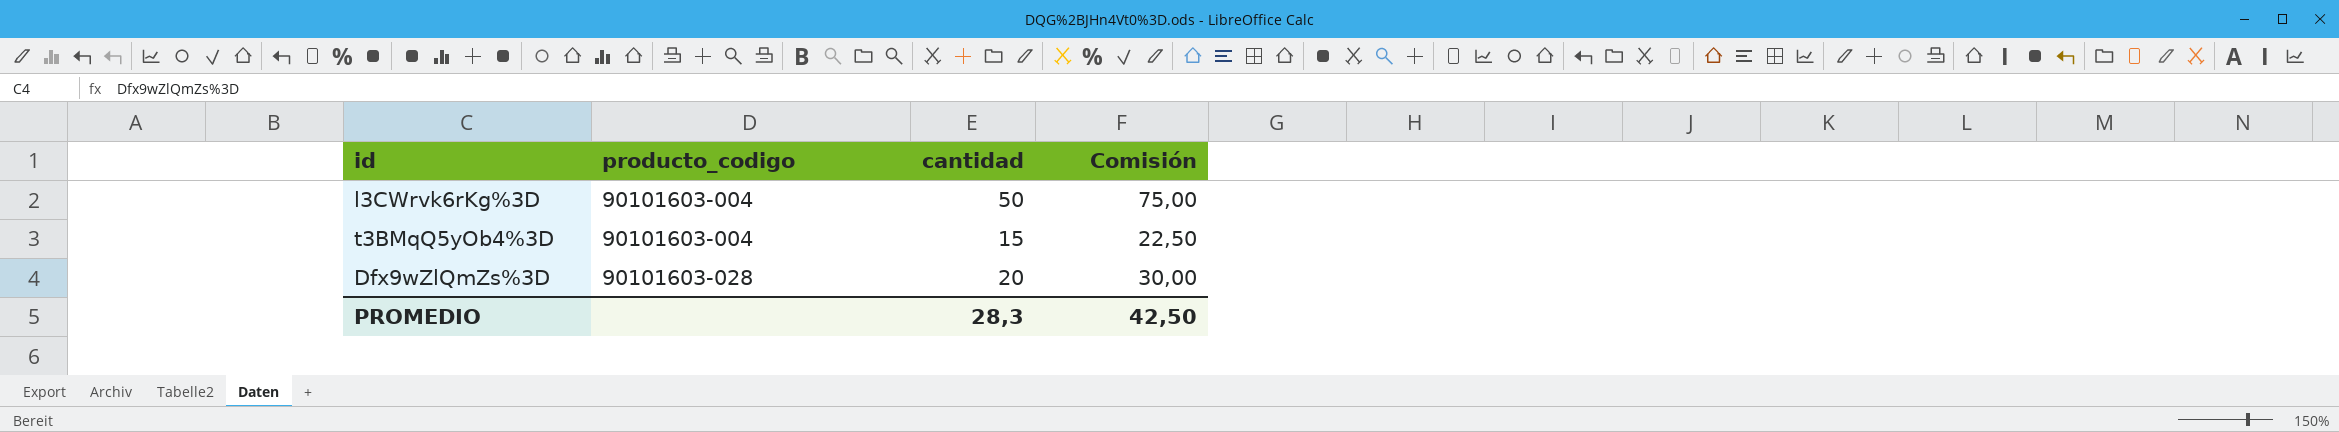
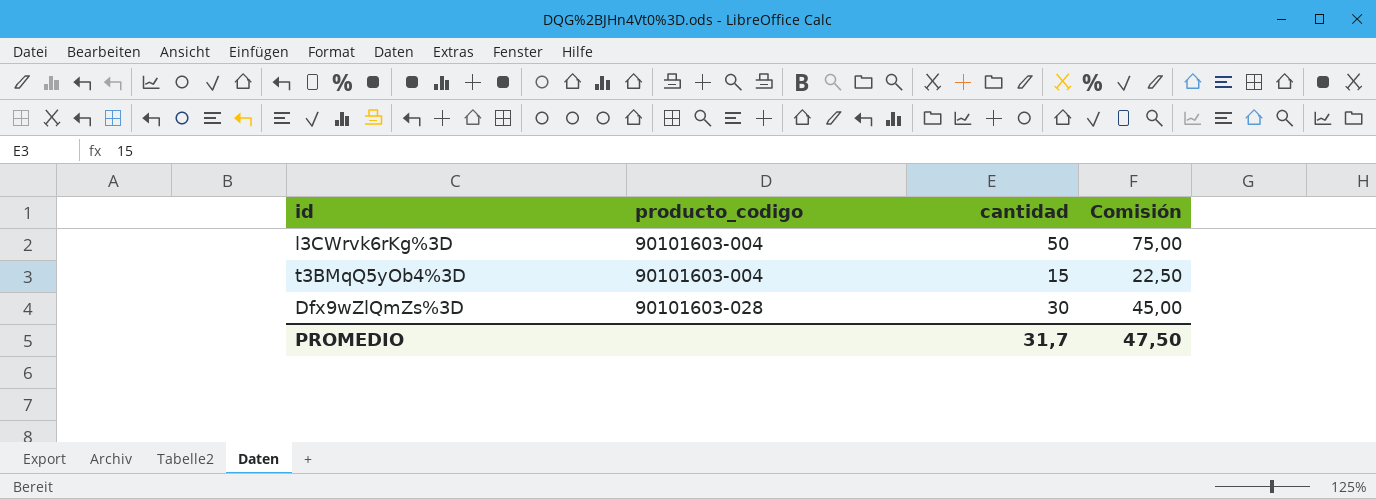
Dfx9wZlQmZs%3D | cantidad: 20 -> 30
Dfx9wZlQmZs%3D | Comisión: 30,00 -> 45,00
PROMEDIO | cantidad: 28,3 -> 31,7
PROMEDIO | Comisión: 42,50 -> 47,50

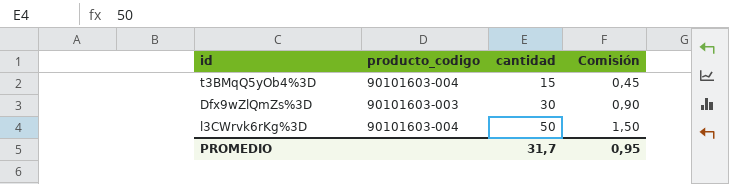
row order: producto_codigo ascending -> cantidad ascending
column Comisión | formula: [cantidad] * 1,5 -> [cantidad] * 0,03
Dfx9wZlQmZs%3D | producto_codigo: 90101603-028 -> 90101603-003
PROMEDIO | Comisión: 47,50 -> 0,95

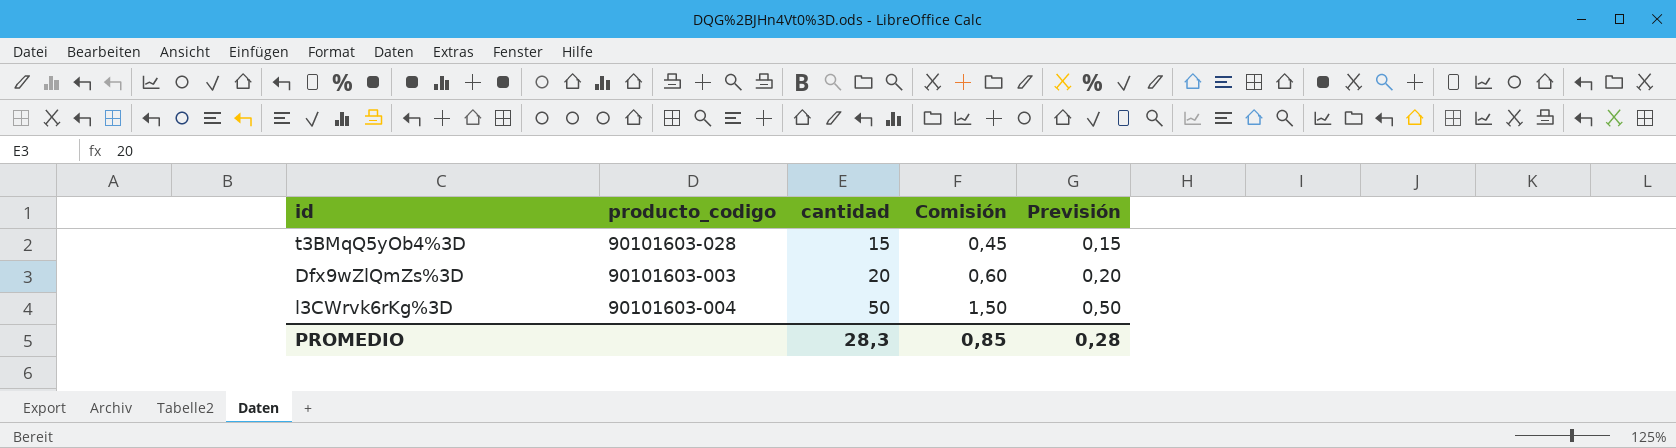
column Previsión | formula: none -> [cantidad] * 0,01
t3BMqQ5yOb4%3D | producto_codigo: 90101603-004 -> 90101603-028
Dfx9wZlQmZs%3D | cantidad: 30 -> 20
Dfx9wZlQmZs%3D | Comisión: 0,90 -> 0,60
PROMEDIO | cantidad: 31,7 -> 28,3
PROMEDIO | Comisión: 0,95 -> 0,85

